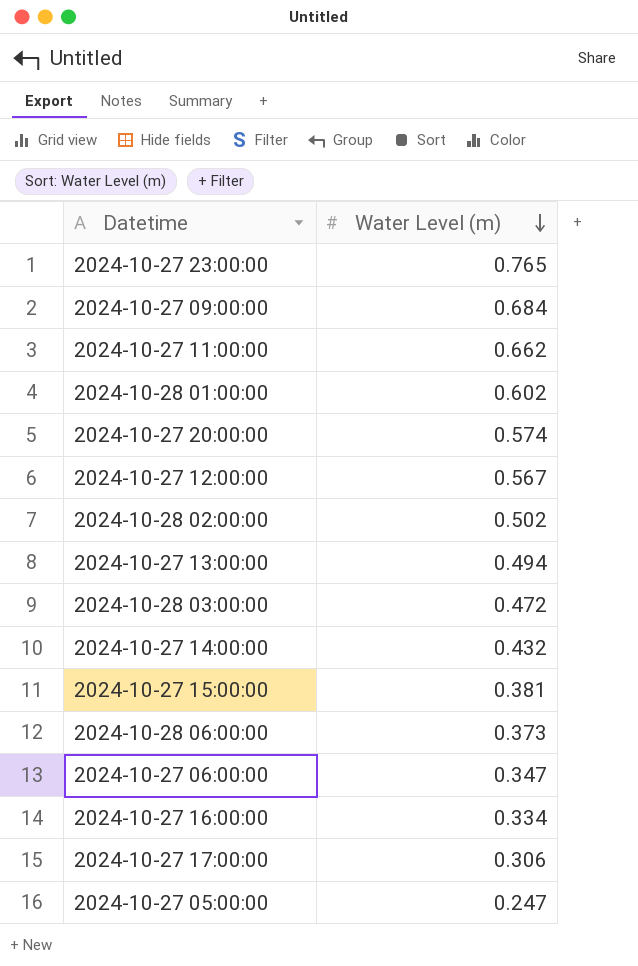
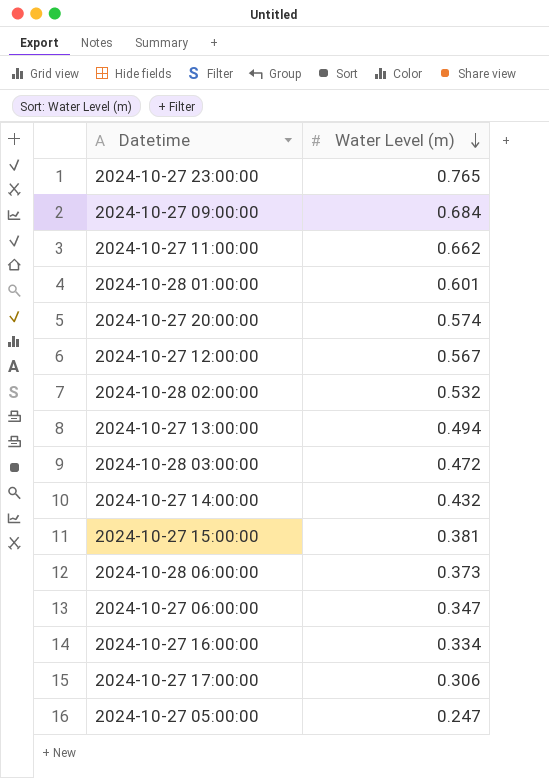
2024-10-28 01:00:00 | Water Level (m): 0.602 -> 0.601
2024-10-28 02:00:00 | Water Level (m): 0.502 -> 0.532

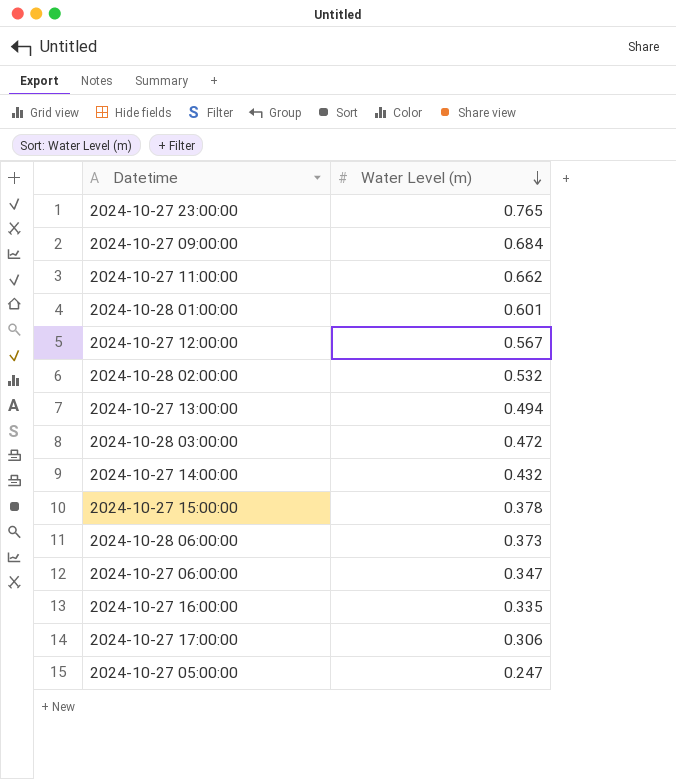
row 2024-10-27 20:00:00: 0.574 -> none
2024-10-27 15:00:00 | Water Level (m): 0.381 -> 0.378
2024-10-27 16:00:00 | Water Level (m): 0.334 -> 0.335

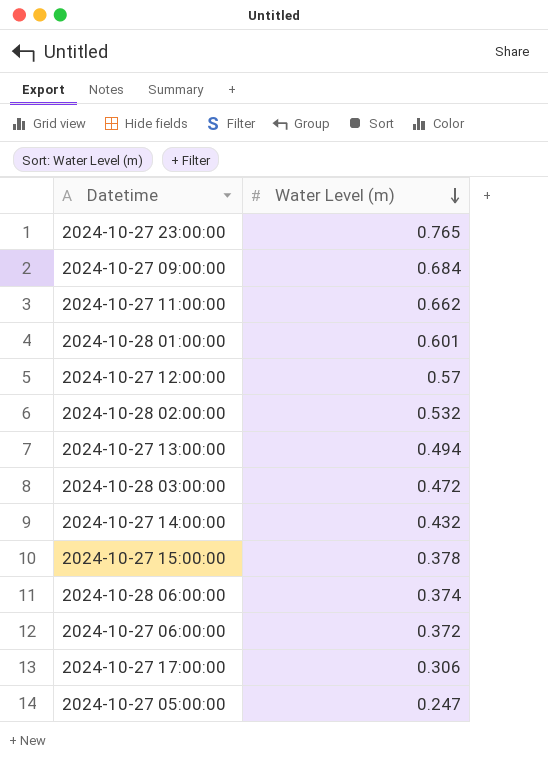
row 2024-10-27 16:00:00: 0.335 -> none
2024-10-27 12:00:00 | Water Level (m): 0.567 -> 0.57
2024-10-28 06:00:00 | Water Level (m): 0.373 -> 0.374
2024-10-27 06:00:00 | Water Level (m): 0.347 -> 0.372

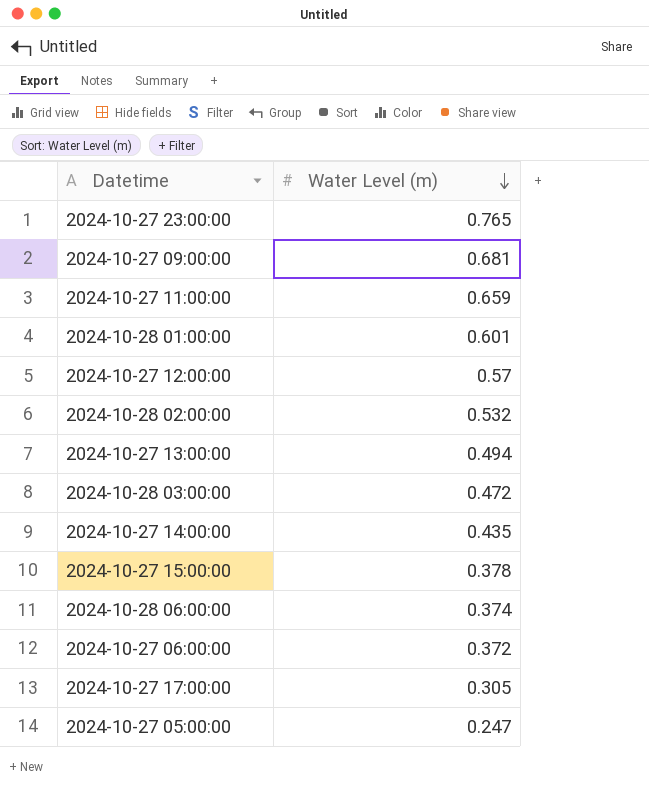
2024-10-27 09:00:00 | Water Level (m): 0.684 -> 0.681
2024-10-27 11:00:00 | Water Level (m): 0.662 -> 0.659
2024-10-27 14:00:00 | Water Level (m): 0.432 -> 0.435
2024-10-27 17:00:00 | Water Level (m): 0.306 -> 0.305

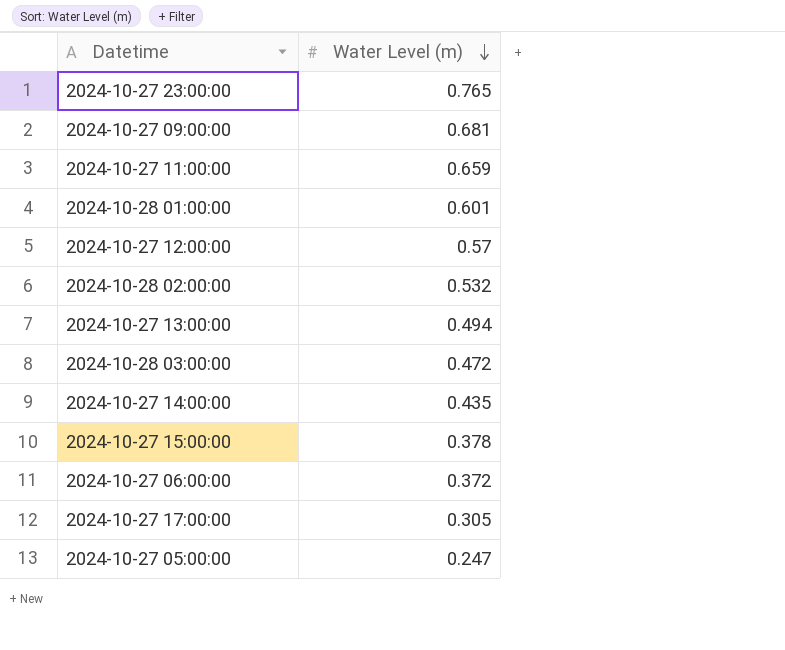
row 2024-10-28 06:00:00: 0.374 -> none

